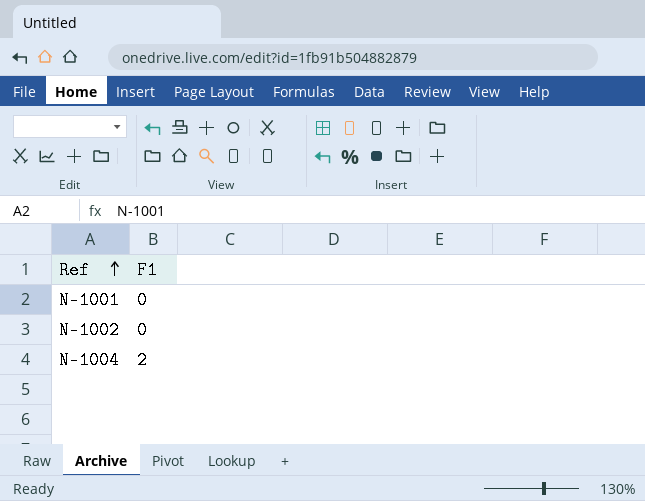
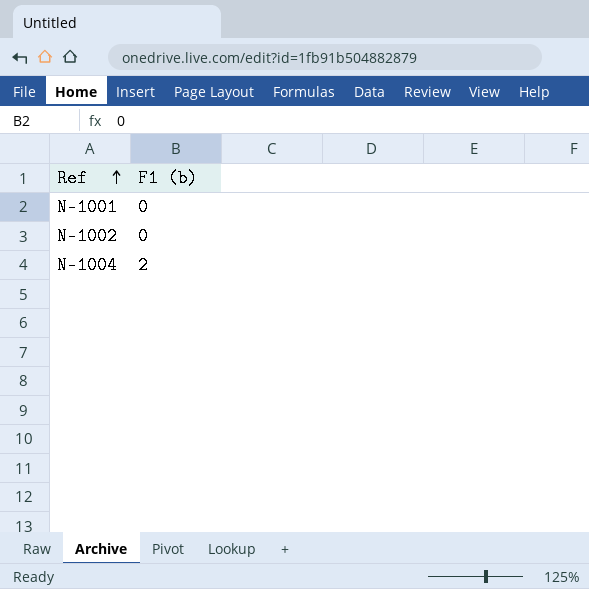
column name: F1 -> F1 (b)

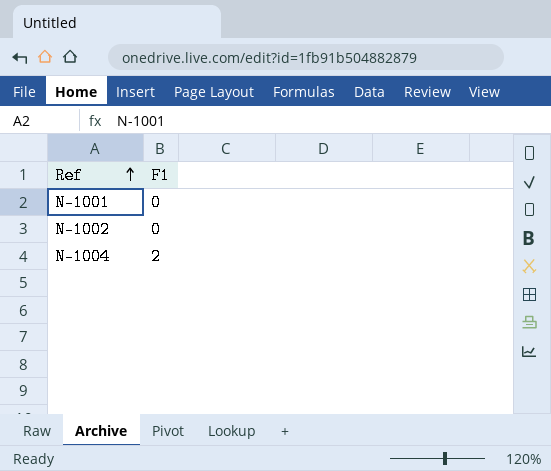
column name: F1 (b) -> F1

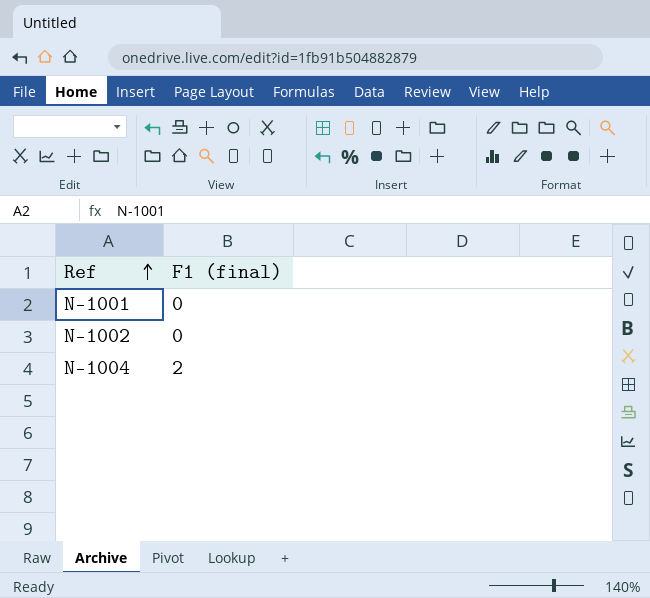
column name: F1 -> F1 (final)

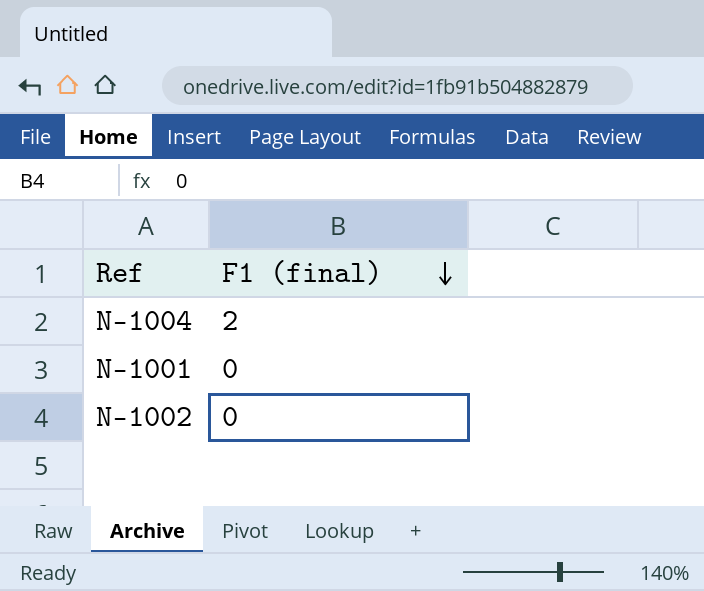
row order: Ref ascending -> F1 (final) descending

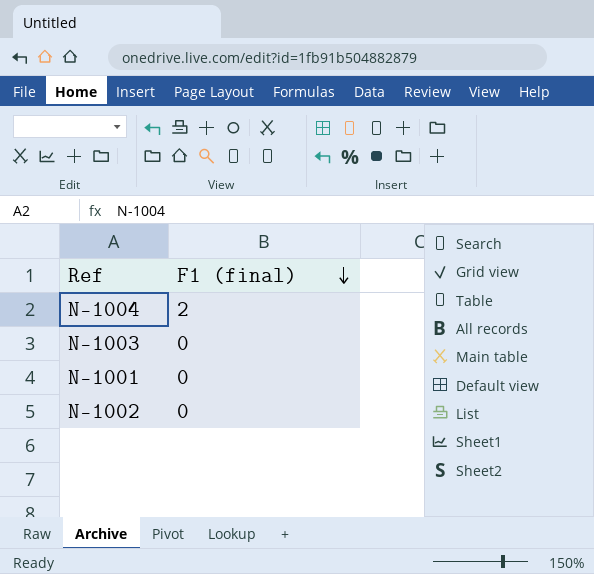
row N-1003: none -> 0

